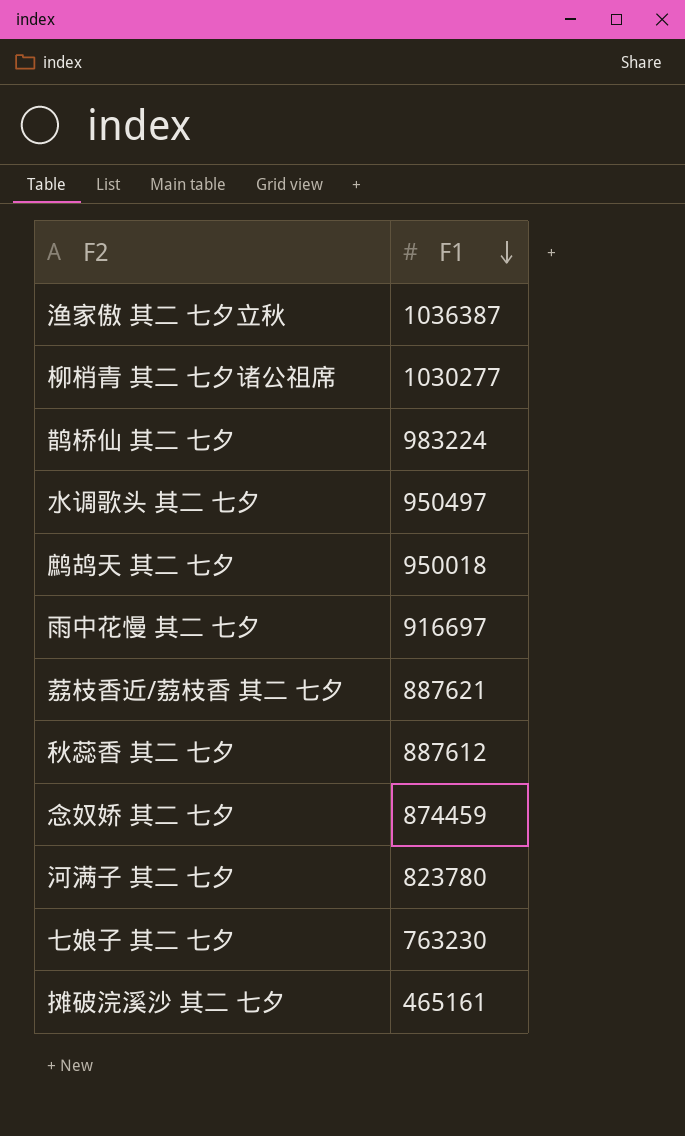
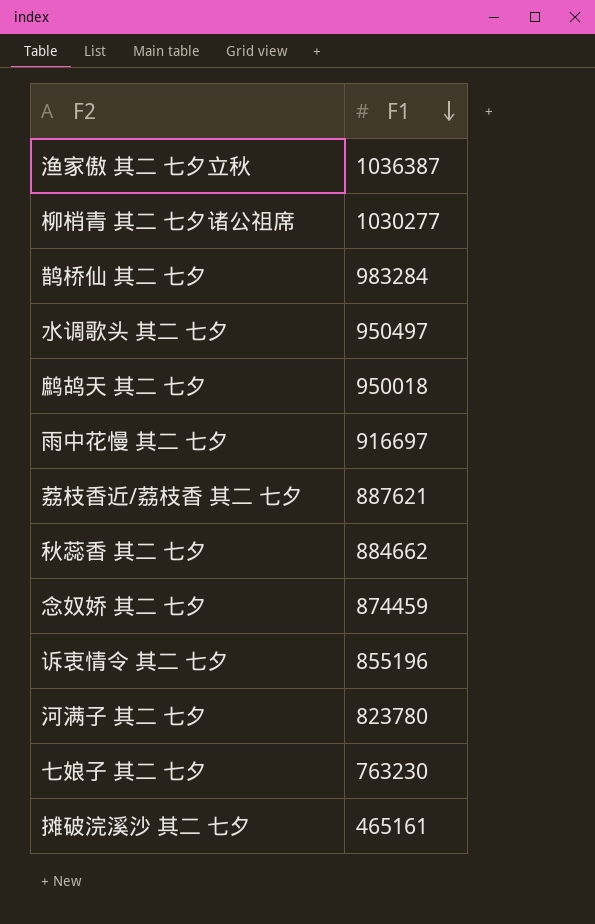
鹊桥仙 其二 七夕 | F1: 983224 -> 983284
秋蕊香 其二 七夕 | F1: 887612 -> 884662
row 诉衷情令 其二 七夕: none -> 855196

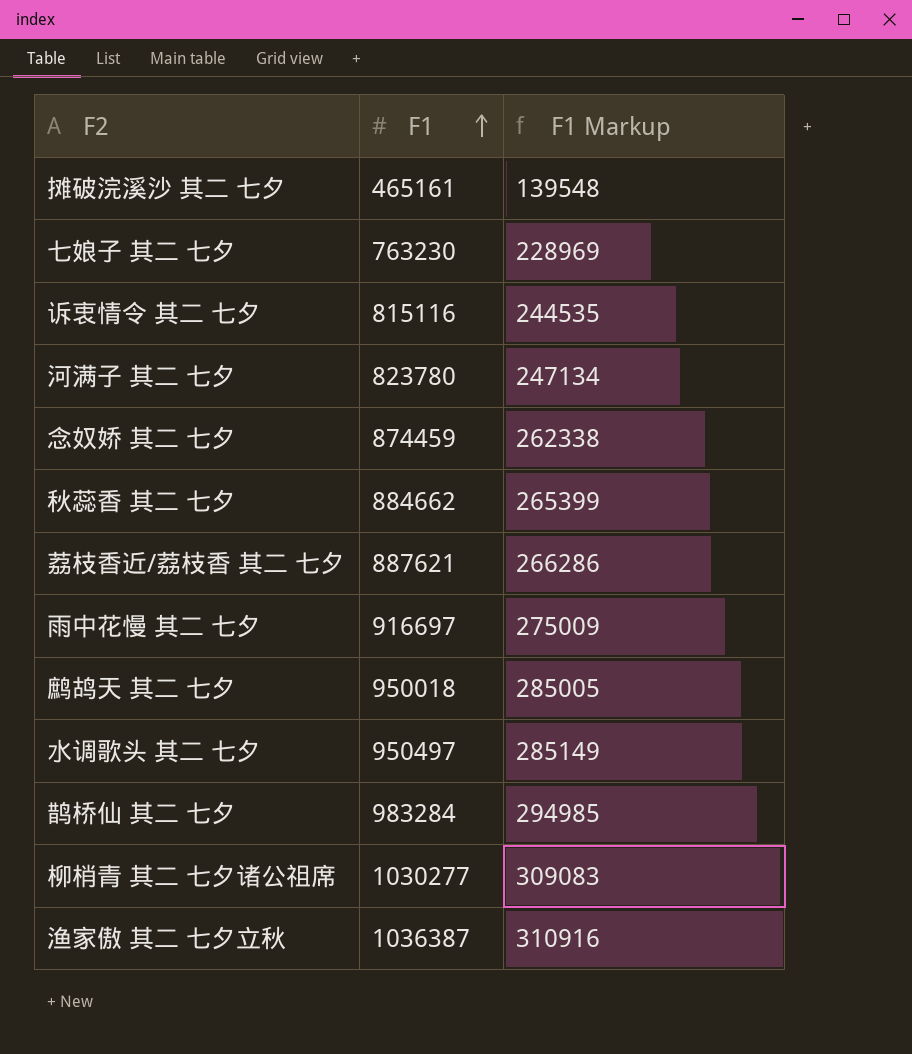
row order: F1 descending -> F1 ascending
column F1 Markup | formula: none -> [F1] * 0.3
诉衷情令 其二 七夕 | F1: 855196 -> 815116

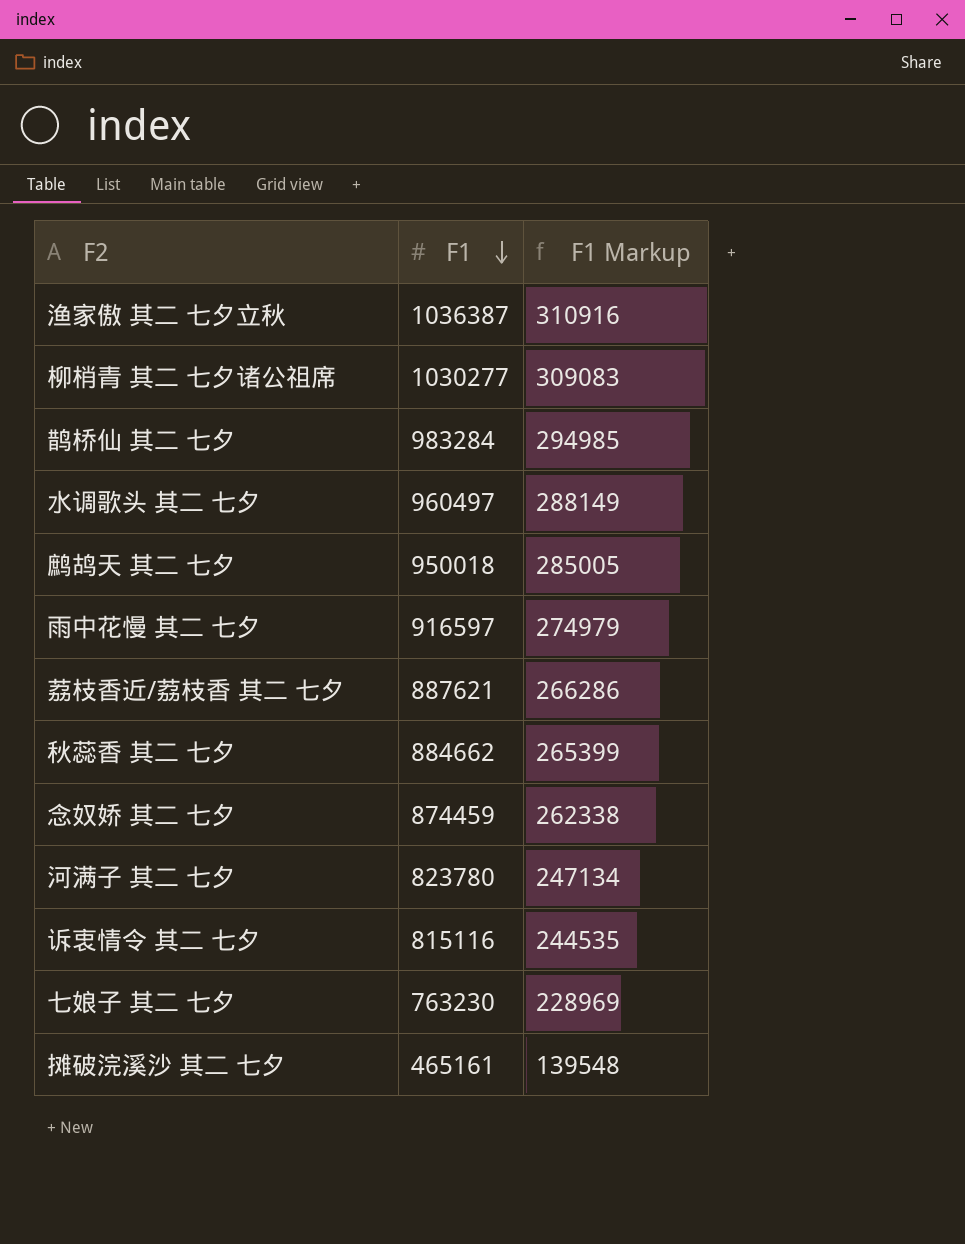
row order: F1 ascending -> F1 descending
水调歌头 其二 七夕 | F1: 950497 -> 960497
水调歌头 其二 七夕 | F1 Markup: 285149 -> 288149
雨中花慢 其二 七夕 | F1: 916697 -> 916597
雨中花慢 其二 七夕 | F1 Markup: 275009 -> 274979

